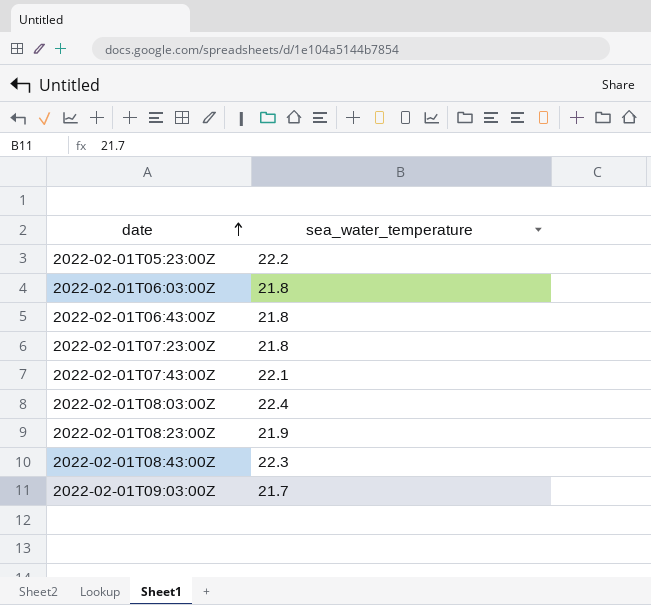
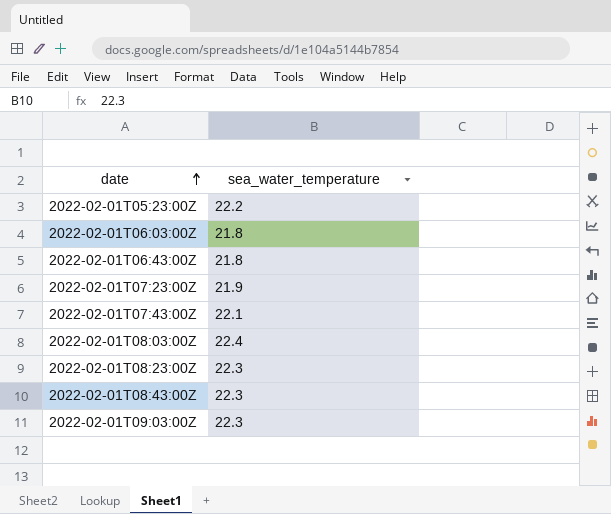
2022-02-01T07:23:00Z | sea_water_temperature: 21.8 -> 21.9
2022-02-01T08:23:00Z | sea_water_temperature: 21.9 -> 22.3
2022-02-01T09:03:00Z | sea_water_temperature: 21.7 -> 22.3

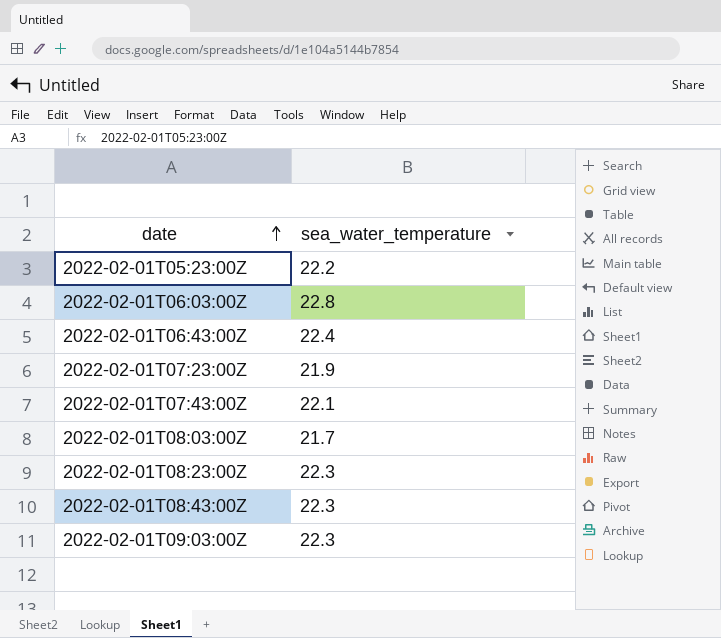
2022-02-01T06:03:00Z | sea_water_temperature: 21.8 -> 22.8
2022-02-01T06:43:00Z | sea_water_temperature: 21.8 -> 22.4
2022-02-01T08:03:00Z | sea_water_temperature: 22.4 -> 21.7

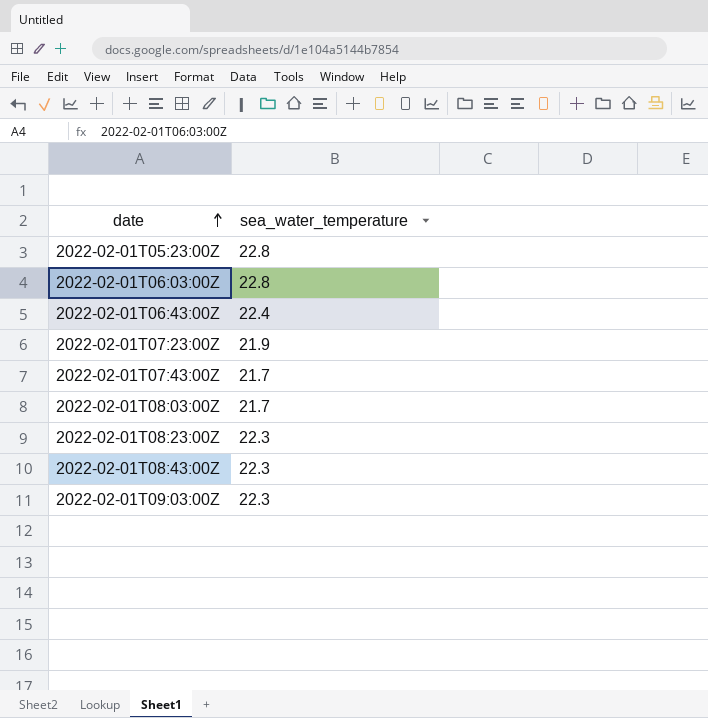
2022-02-01T05:23:00Z | sea_water_temperature: 22.2 -> 22.8
2022-02-01T07:43:00Z | sea_water_temperature: 22.1 -> 21.7

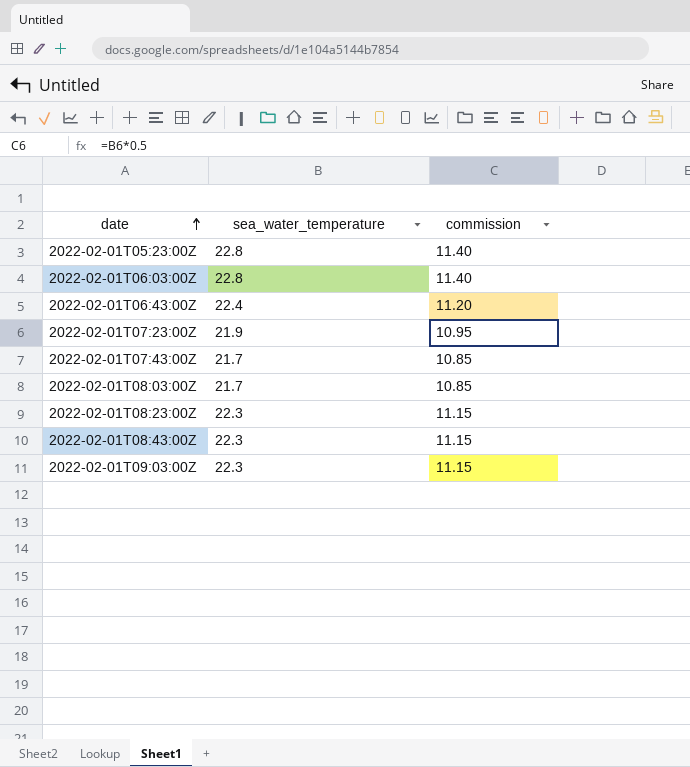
column commission | formula: none -> [sea_water_temperature] * 0.5

